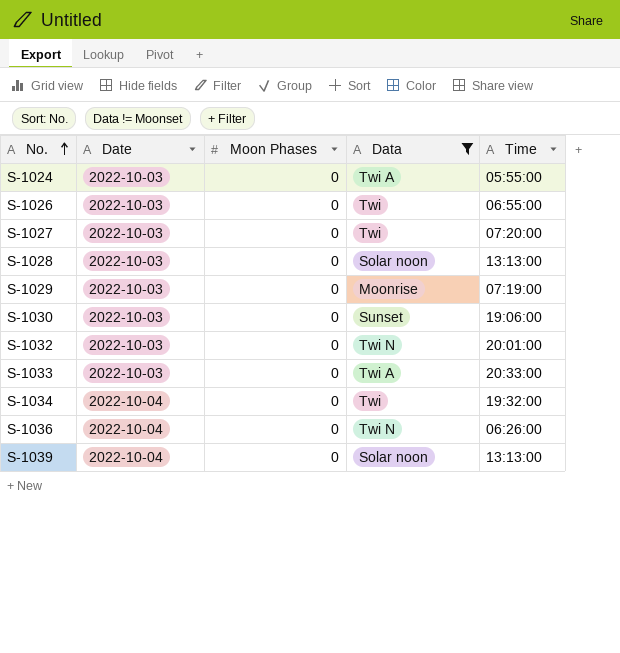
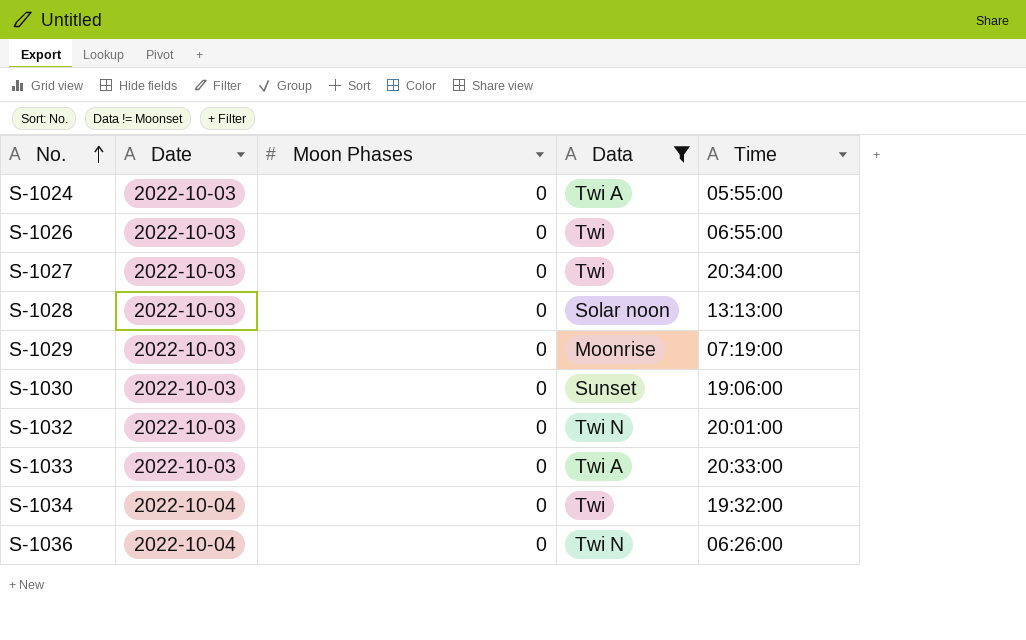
row S-1039: 2022-10-04 | 0 | Solar noon | 13:13:00 -> none
S-1027 | Time: 07:20:00 -> 20:34:00

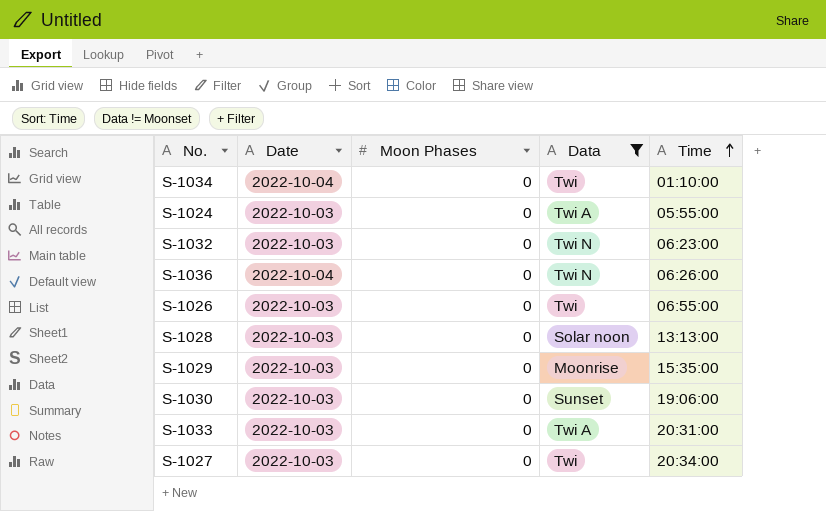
row order: No. ascending -> Time ascending
S-1034 | Time: 19:32:00 -> 01:10:00
S-1032 | Time: 20:01:00 -> 06:23:00
S-1029 | Time: 07:19:00 -> 15:35:00
S-1033 | Time: 20:33:00 -> 20:31:00

